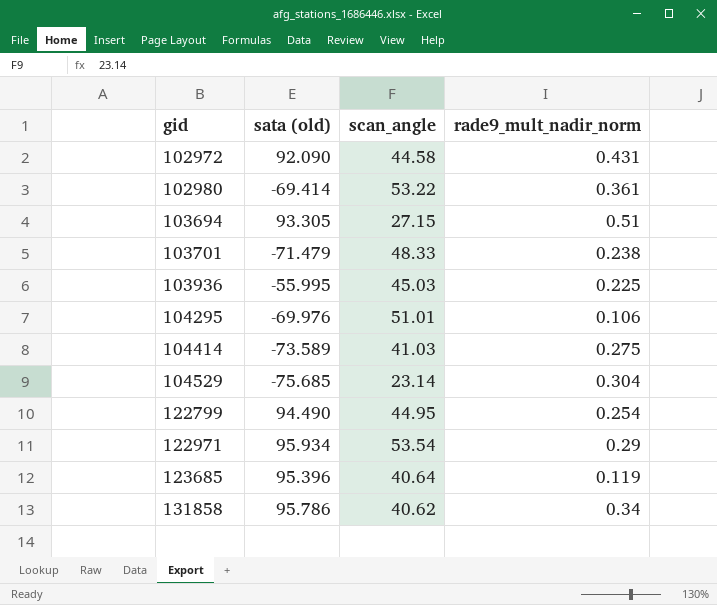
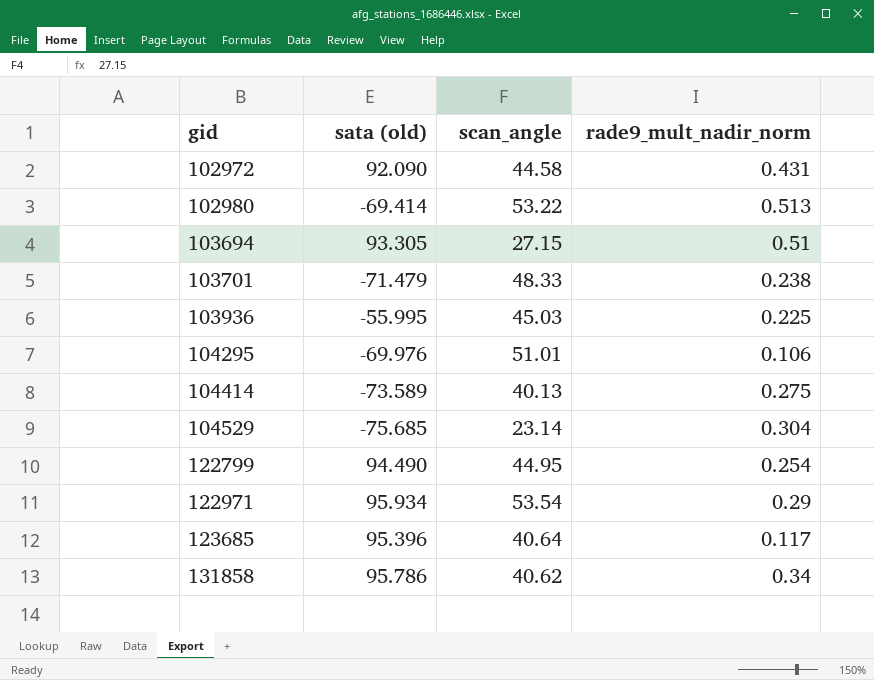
102980 | rade9_mult_nadir_norm: 0.361 -> 0.513
104414 | scan_angle: 41.03 -> 40.13
123685 | rade9_mult_nadir_norm: 0.119 -> 0.117

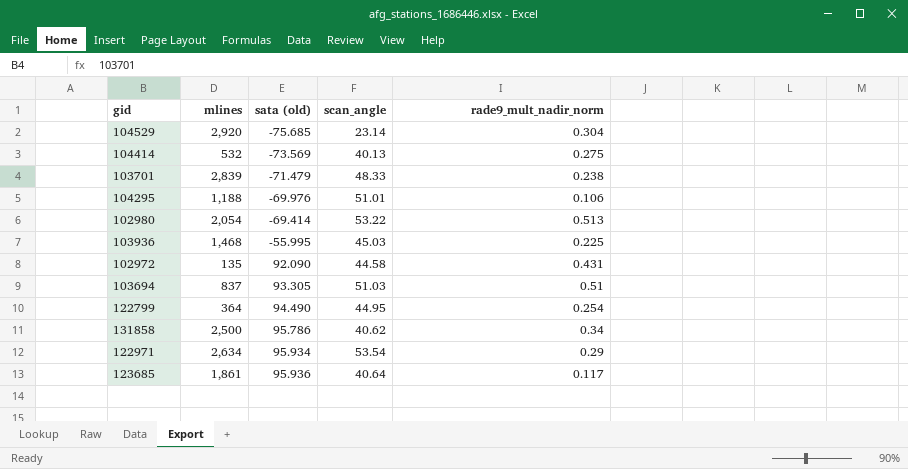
row order: gid ascending -> sata (old) ascending
column mlines | position: none -> 2
104414 | sata (old): -73.589 -> -73.569
103694 | scan_angle: 27.15 -> 51.03
123685 | sata (old): 95.396 -> 95.936

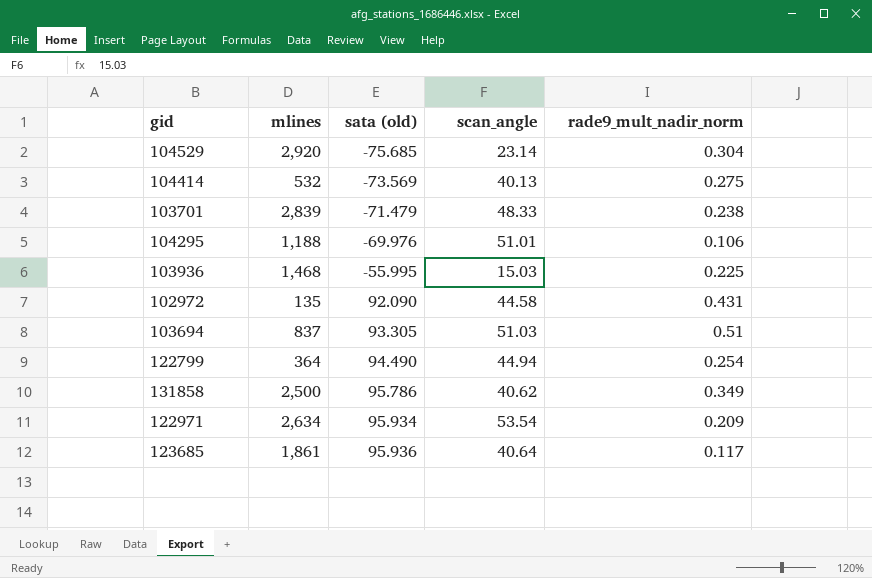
row 102980: 2,054 | -69.414 | 53.22 | 0.513 -> none
103936 | scan_angle: 45.03 -> 15.03
122799 | scan_angle: 44.95 -> 44.94
131858 | rade9_mult_nadir_norm: 0.34 -> 0.349
122971 | rade9_mult_nadir_norm: 0.29 -> 0.209

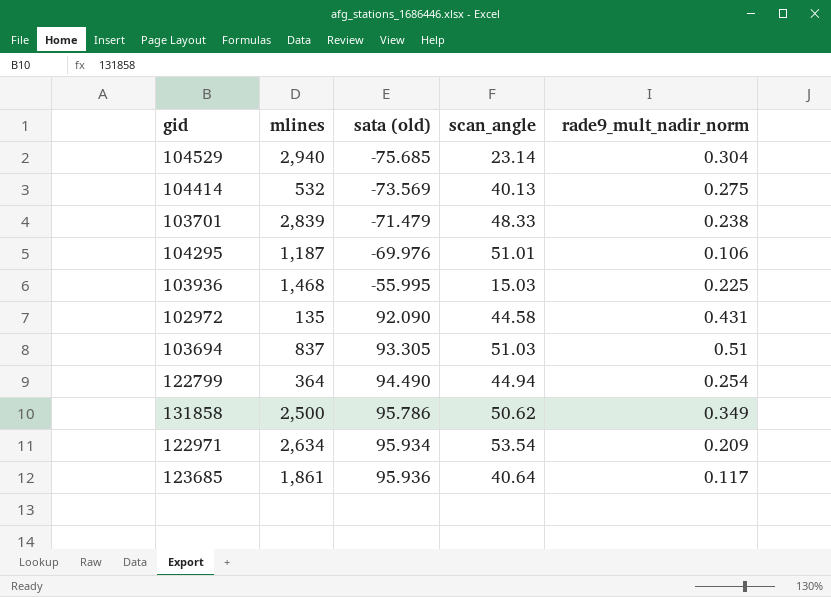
104529 | mlines: 2,920 -> 2,940
104295 | mlines: 1,188 -> 1,187
131858 | scan_angle: 40.62 -> 50.62

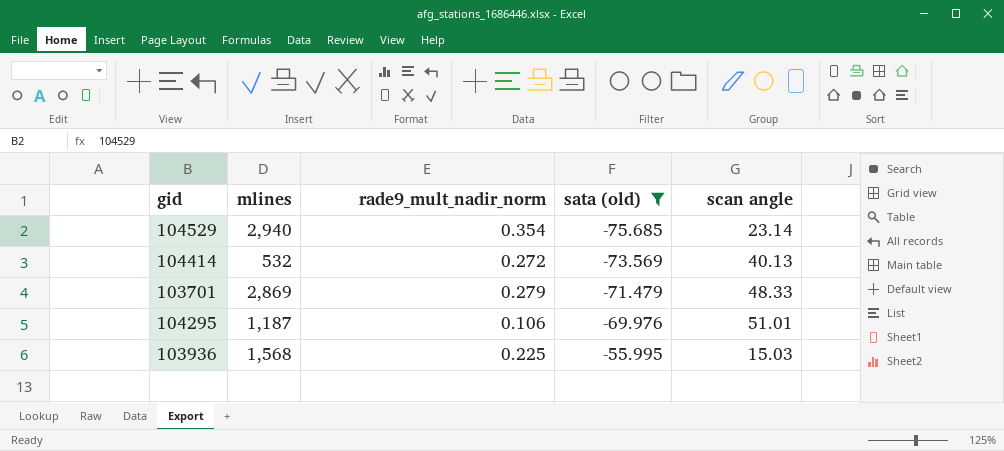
filter: none -> sata (old) <= -55.995
column rade9_mult_nadir_norm | position: 5 -> 3
column name: scan_angle -> scan angle
104529 | rade9_mult_nadir_norm: 0.304 -> 0.354
104414 | rade9_mult_nadir_norm: 0.275 -> 0.272
103701 | mlines: 2,839 -> 2,869
103701 | rade9_mult_nadir_norm: 0.238 -> 0.279
103936 | mlines: 1,468 -> 1,568

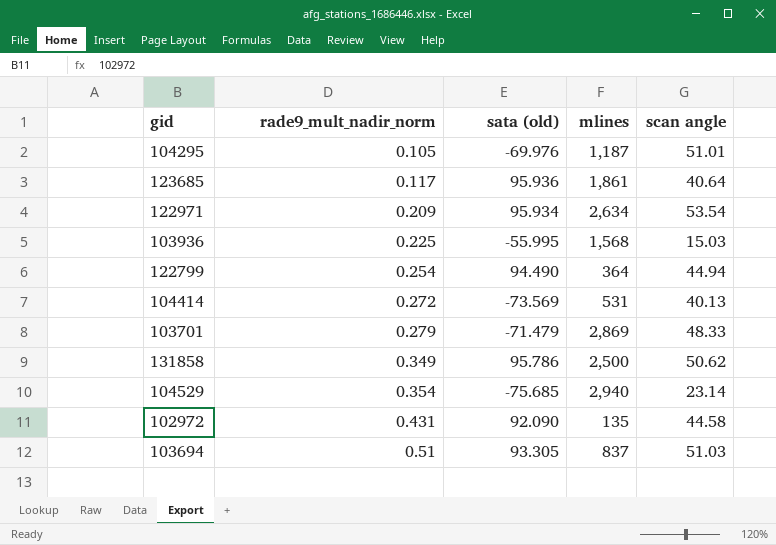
filter: sata (old) <= -55.995 -> none
row order: sata (old) ascending -> rade9_mult_nadir_norm ascending
column mlines | position: 2 -> 4
104295 | rade9_mult_nadir_norm: 0.106 -> 0.105
104414 | mlines: 532 -> 531

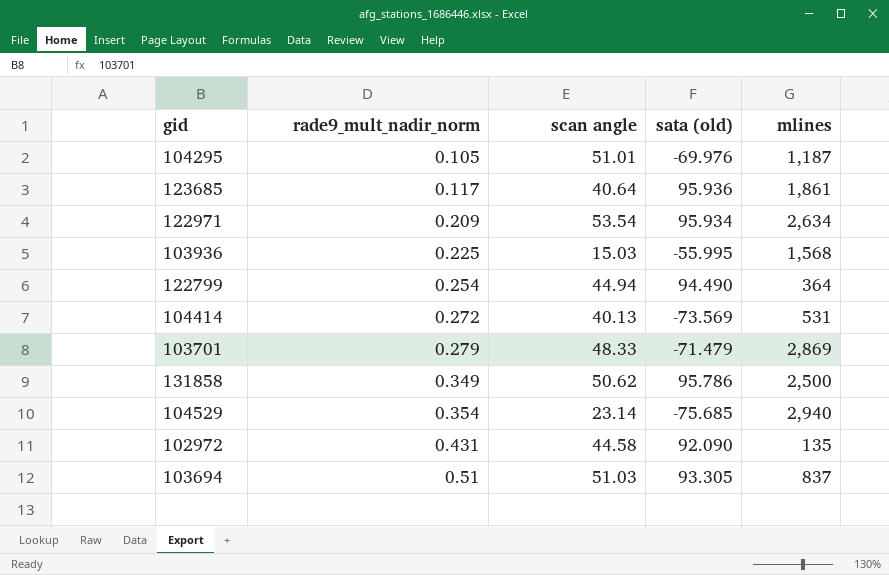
column scan angle | position: 5 -> 3

